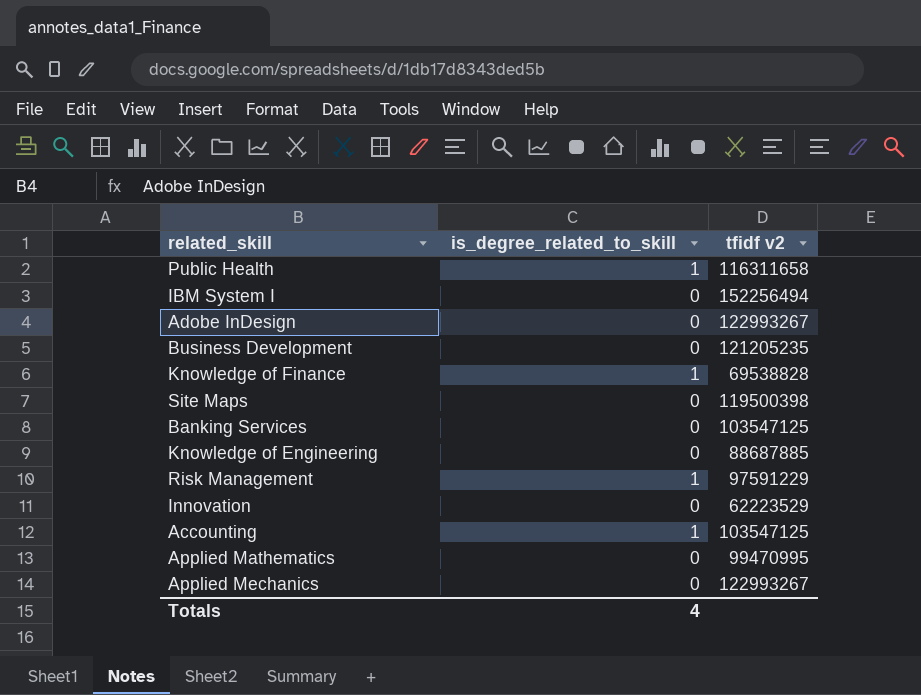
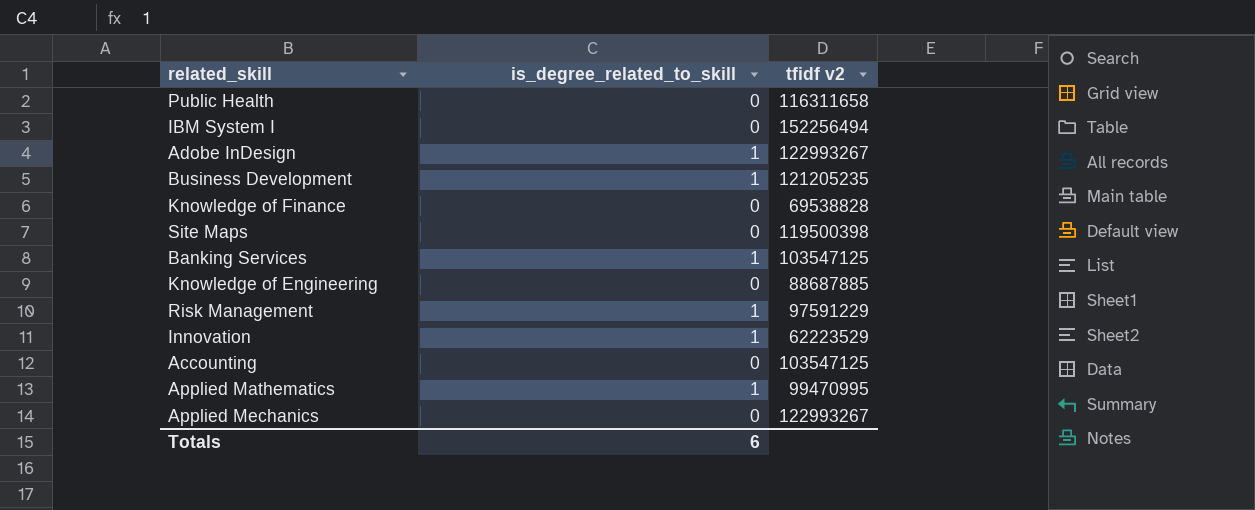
Public Health | is_degree_related_to_skill: 1 -> 0
Adobe InDesign | is_degree_related_to_skill: 0 -> 1
Business Development | is_degree_related_to_skill: 0 -> 1
Knowledge of Finance | is_degree_related_to_skill: 1 -> 0
Banking Services | is_degree_related_to_skill: 0 -> 1
Innovation | is_degree_related_to_skill: 0 -> 1
Accounting | is_degree_related_to_skill: 1 -> 0
Applied Mathematics | is_degree_related_to_skill: 0 -> 1
Totals | is_degree_related_to_skill: 4 -> 6

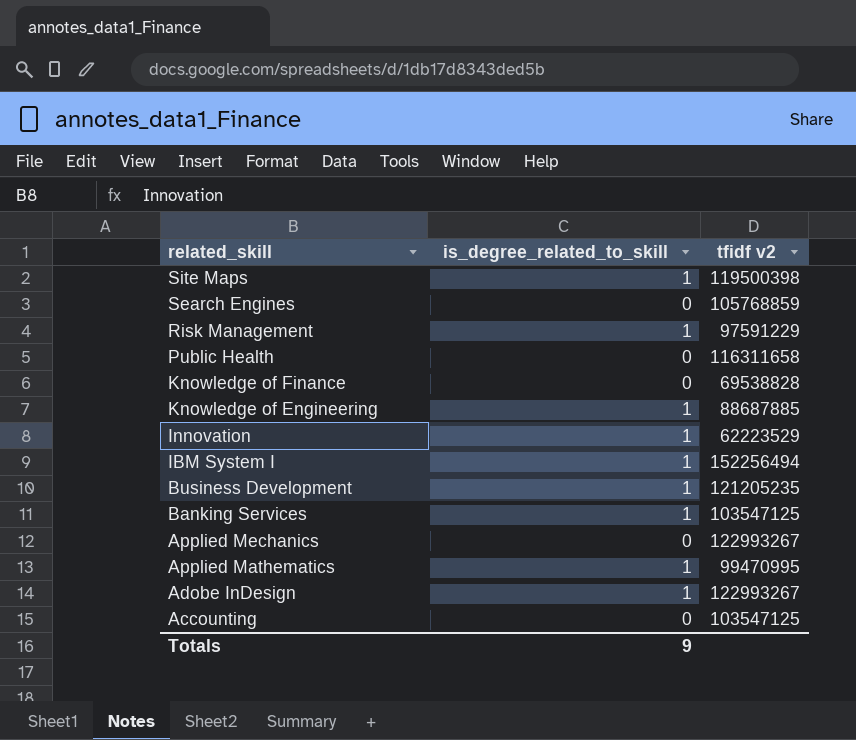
row order: none -> related_skill descending
Site Maps | is_degree_related_to_skill: 0 -> 1
row Search Engines: none -> 0 | 105768859
Knowledge of Engineering | is_degree_related_to_skill: 0 -> 1
IBM System I | is_degree_related_to_skill: 0 -> 1
Totals | is_degree_related_to_skill: 6 -> 9

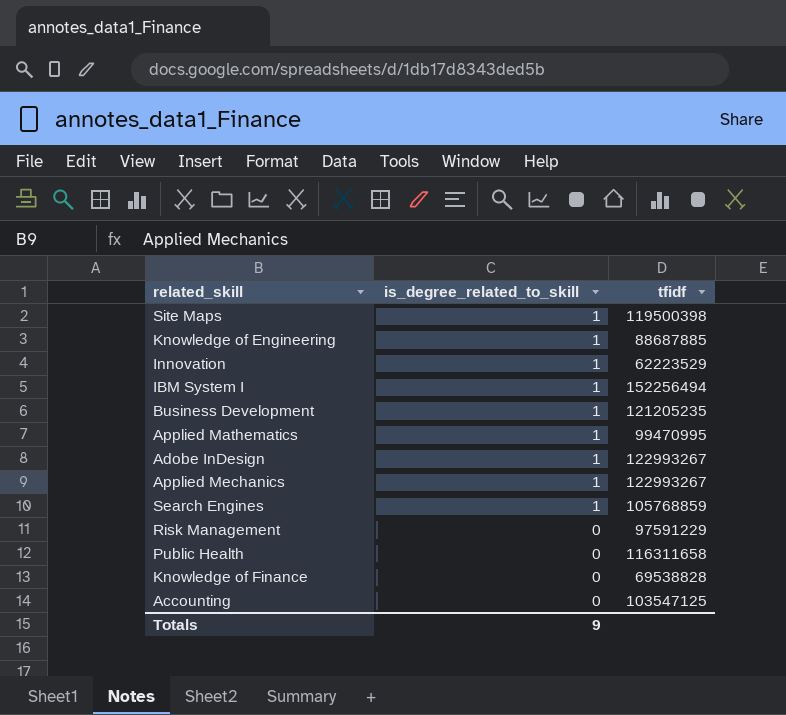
row order: related_skill descending -> is_degree_related_to_skill descending
column name: tfidf v2 -> tfidf
row Banking Services: 1 | 103547125 -> none
Applied Mechanics | is_degree_related_to_skill: 0 -> 1
Search Engines | is_degree_related_to_skill: 0 -> 1
Risk Management | is_degree_related_to_skill: 1 -> 0

